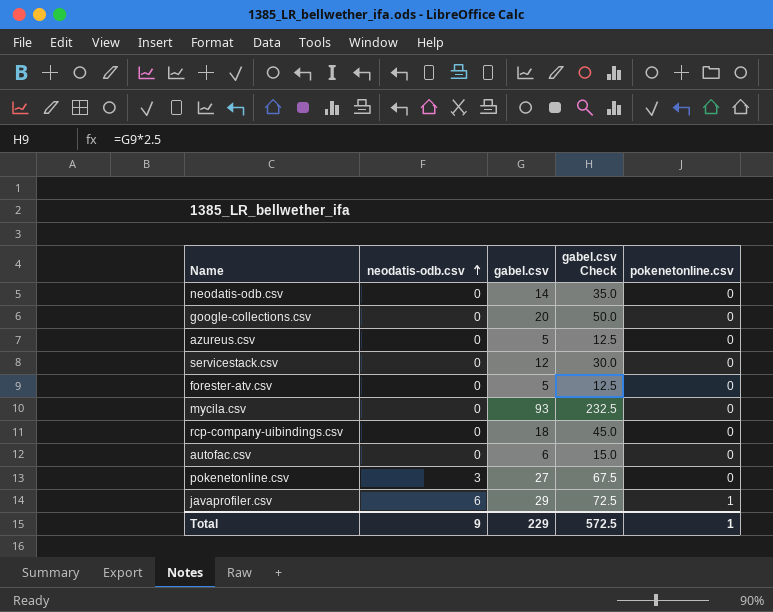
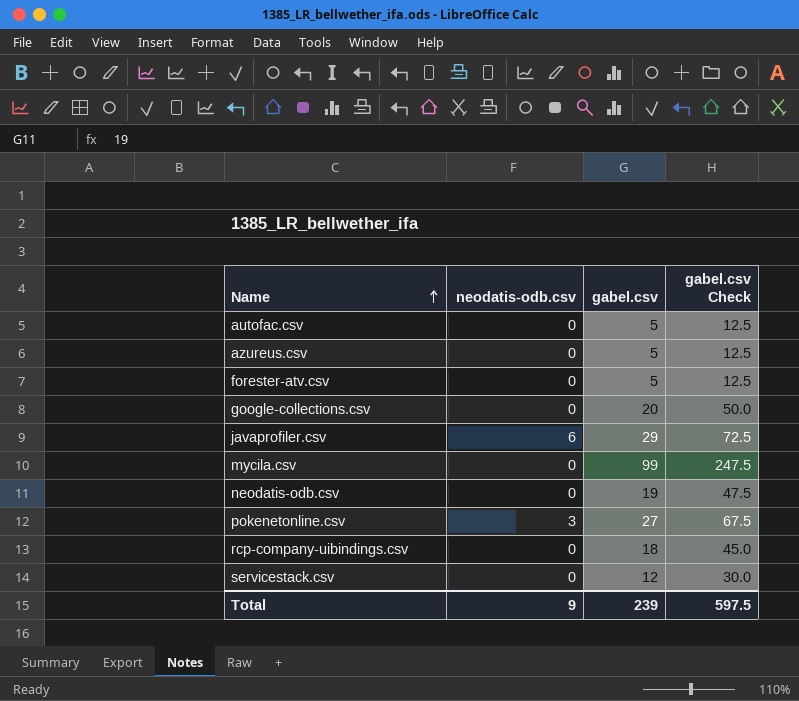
row order: neodatis-odb.csv ascending -> Name ascending
column pokenetonline.csv | position: 5 -> none
autofac.csv | gabel.csv: 6 -> 5
autofac.csv | gabel.csv Check: 15.0 -> 12.5
mycila.csv | gabel.csv: 93 -> 99
mycila.csv | gabel.csv Check: 232.5 -> 247.5
neodatis-odb.csv | gabel.csv: 14 -> 19
neodatis-odb.csv | gabel.csv Check: 35.0 -> 47.5
Total | gabel.csv: 229 -> 239
Total | gabel.csv Check: 572.5 -> 597.5

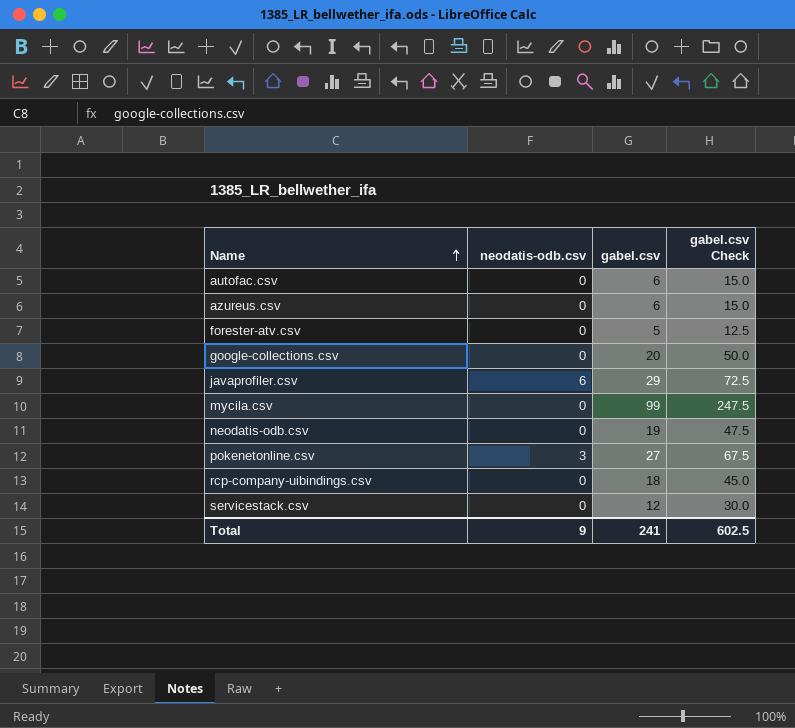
autofac.csv | gabel.csv: 5 -> 6
autofac.csv | gabel.csv Check: 12.5 -> 15.0
azureus.csv | gabel.csv: 5 -> 6
azureus.csv | gabel.csv Check: 12.5 -> 15.0
Total | gabel.csv: 239 -> 241
Total | gabel.csv Check: 597.5 -> 602.5

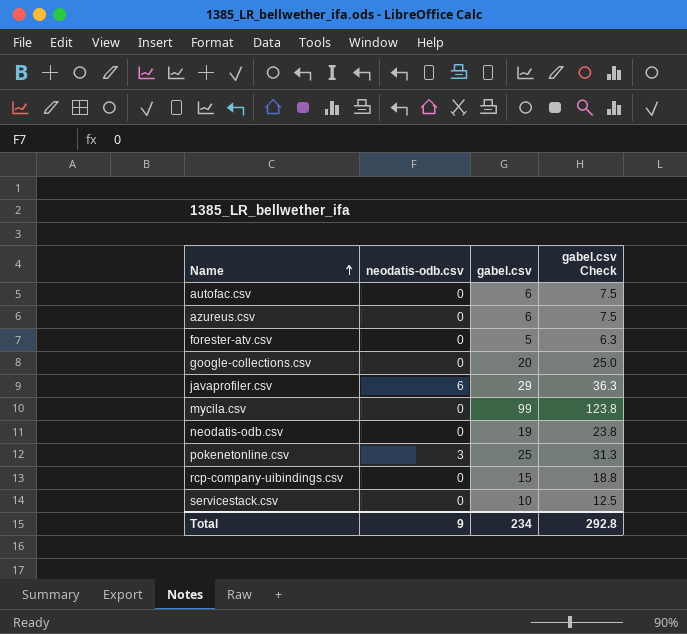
column gabel.csv Check | formula: [gabel.csv] * 2.5 -> [gabel.csv] * 1.25
pokenetonline.csv | gabel.csv: 27 -> 25
rcp-company-uibindings.csv | gabel.csv: 18 -> 15
servicestack.csv | gabel.csv: 12 -> 10
Total | gabel.csv: 241 -> 234
Total | gabel.csv Check: 602.5 -> 292.8

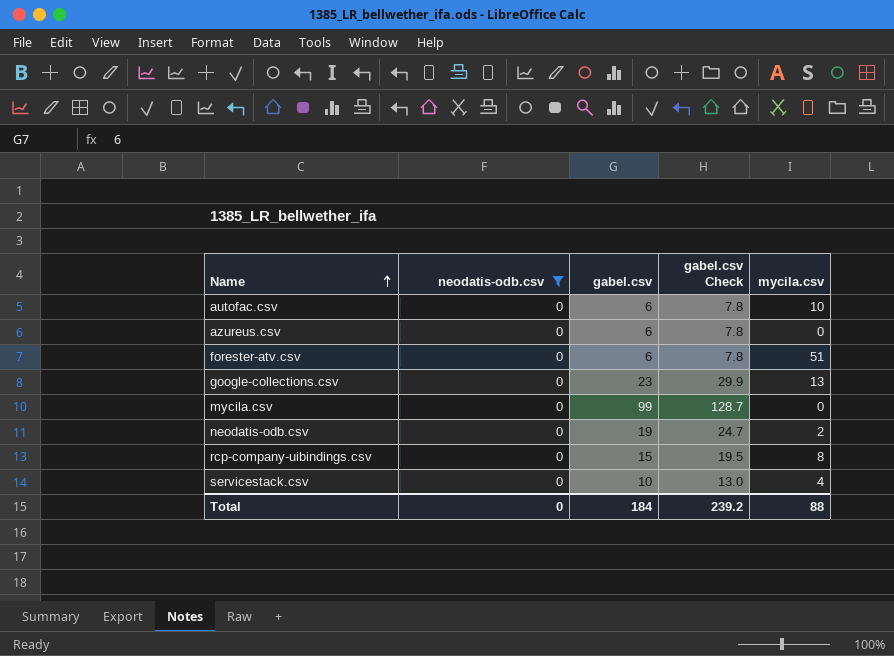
filter: none -> neodatis-odb.csv = 0
column gabel.csv Check | formula: [gabel.csv] * 1.25 -> [gabel.csv] * 1.3
column mycila.csv | position: none -> 5
forester-atv.csv | gabel.csv: 5 -> 6
google-collections.csv | gabel.csv: 20 -> 23
Total | neodatis-odb.csv: 9 -> 0
Total | gabel.csv: 234 -> 184
Total | gabel.csv Check: 292.8 -> 239.2

